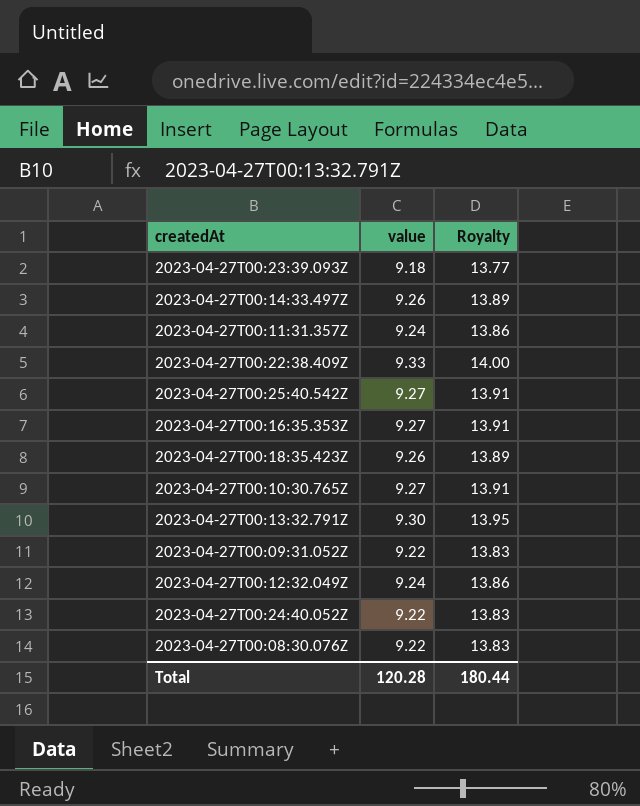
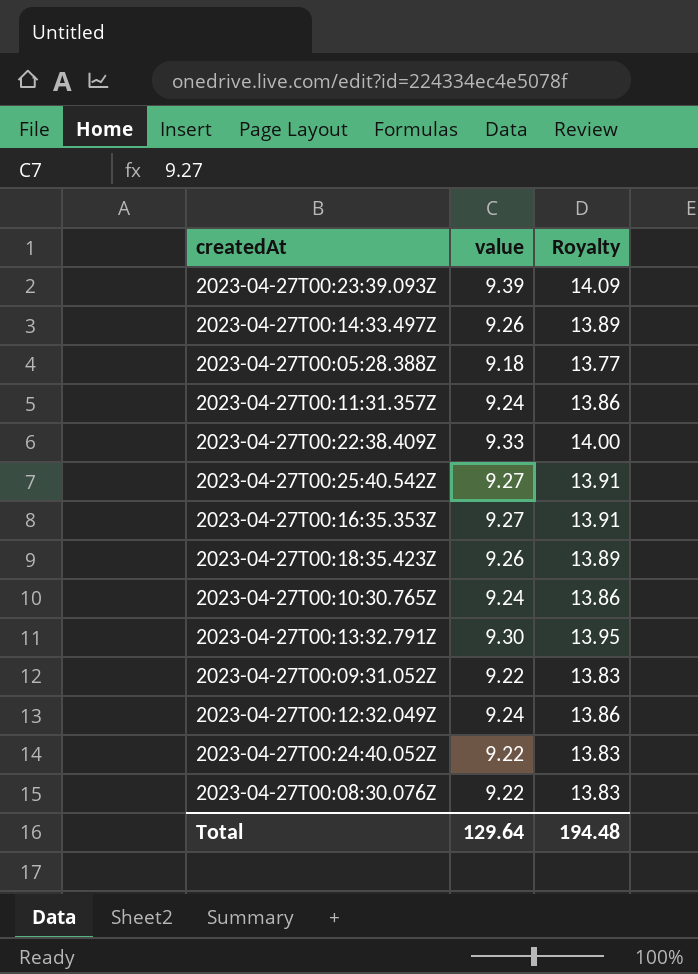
2023-04-27T00:23:39.093Z | value: 9.18 -> 9.39
2023-04-27T00:23:39.093Z | Royalty: 13.77 -> 14.09
row 2023-04-27T00:05:28.388Z: none -> 9.18 | 13.77
2023-04-27T00:10:30.765Z | value: 9.27 -> 9.24
2023-04-27T00:10:30.765Z | Royalty: 13.91 -> 13.86
Total | value: 120.28 -> 129.64
Total | Royalty: 180.44 -> 194.48

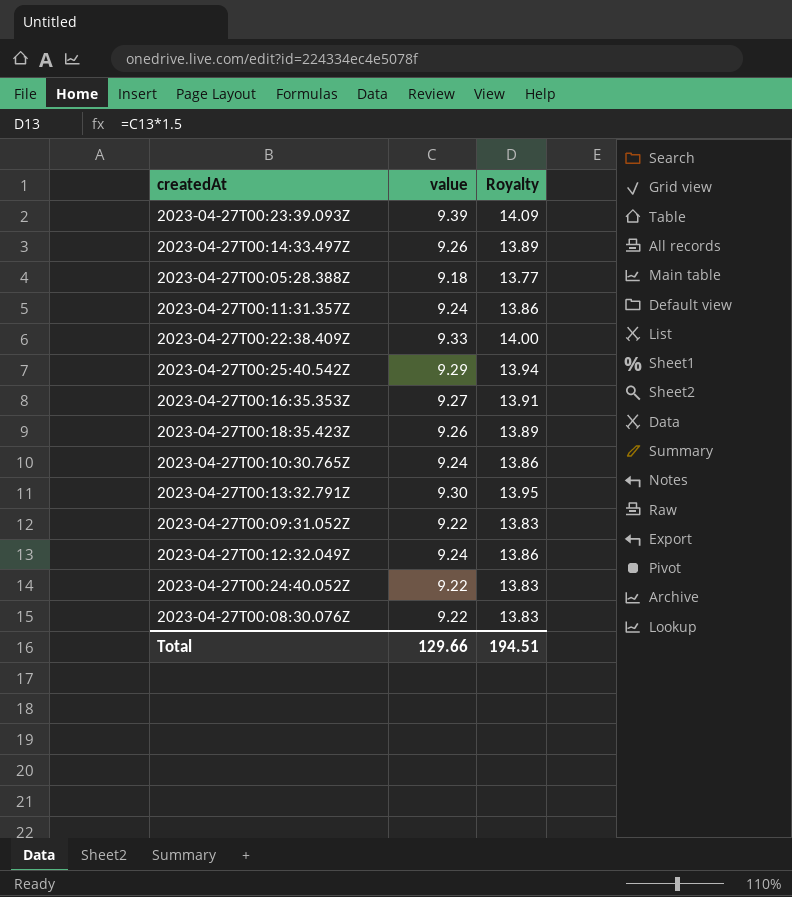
2023-04-27T00:25:40.542Z | value: 9.27 -> 9.29
2023-04-27T00:25:40.542Z | Royalty: 13.91 -> 13.94
Total | value: 129.64 -> 129.66
Total | Royalty: 194.48 -> 194.51

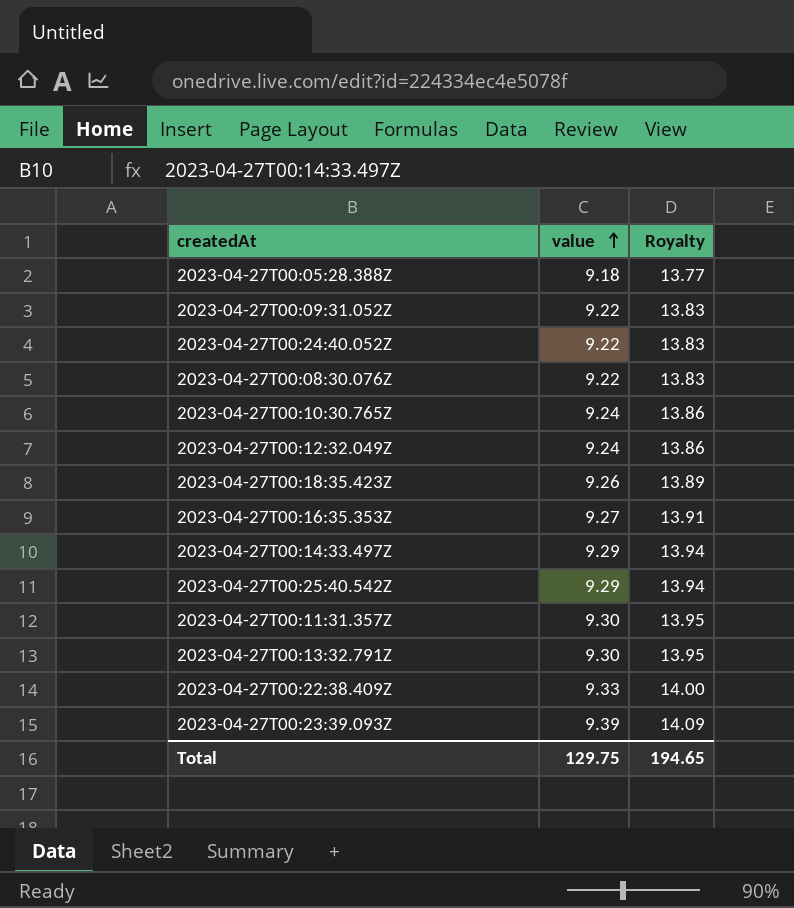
row order: none -> value ascending
2023-04-27T00:14:33.497Z | value: 9.26 -> 9.29
2023-04-27T00:14:33.497Z | Royalty: 13.89 -> 13.94
2023-04-27T00:11:31.357Z | value: 9.24 -> 9.30
2023-04-27T00:11:31.357Z | Royalty: 13.86 -> 13.95
Total | value: 129.66 -> 129.75
Total | Royalty: 194.51 -> 194.65

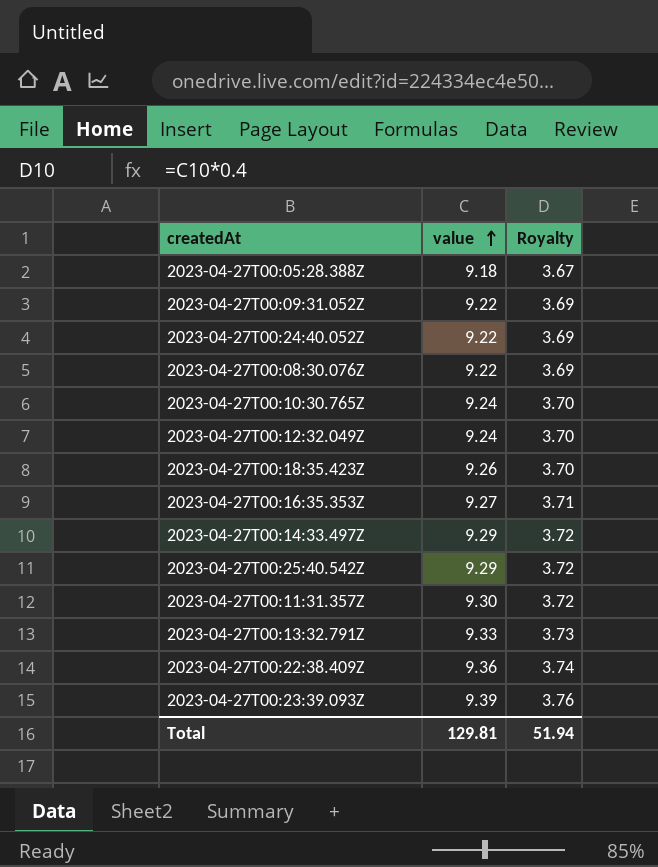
column Royalty | formula: [value] * 1.5 -> [value] * 0.4
2023-04-27T00:13:32.791Z | value: 9.30 -> 9.33
2023-04-27T00:22:38.409Z | value: 9.33 -> 9.36
Total | value: 129.75 -> 129.81
Total | Royalty: 194.65 -> 51.94

